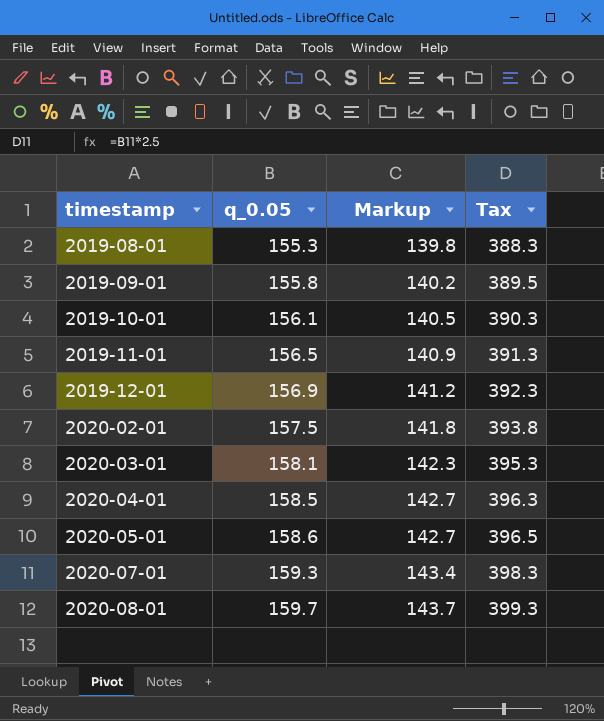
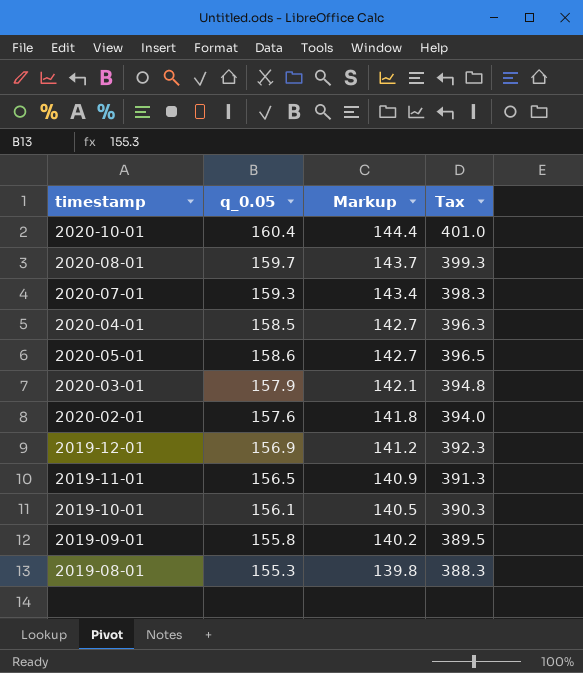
row order: timestamp ascending -> Markup descending
row 2020-10-01: none -> 160.4 | 144.4 | 401.0
2020-03-01 | q_0.05: 158.1 -> 157.9
2020-03-01 | Markup: 142.3 -> 142.1
2020-03-01 | Tax: 395.3 -> 394.8
2020-02-01 | q_0.05: 157.5 -> 157.6
2020-02-01 | Tax: 393.8 -> 394.0

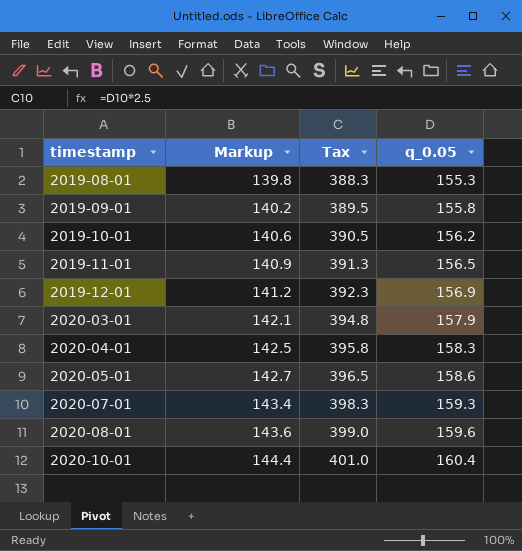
row order: Markup descending -> timestamp ascending
column q_0.05 | position: 2 -> 4
row 2020-02-01: 157.6 | 141.8 | 394.0 -> none
2019-10-01 | Markup: 140.5 -> 140.6
2019-10-01 | Tax: 390.3 -> 390.5
2019-10-01 | q_0.05: 156.1 -> 156.2
2020-04-01 | Markup: 142.7 -> 142.5
2020-04-01 | Tax: 396.3 -> 395.8
2020-04-01 | q_0.05: 158.5 -> 158.3
2020-08-01 | Markup: 143.7 -> 143.6
2020-08-01 | Tax: 399.3 -> 399.0
2020-08-01 | q_0.05: 159.7 -> 159.6

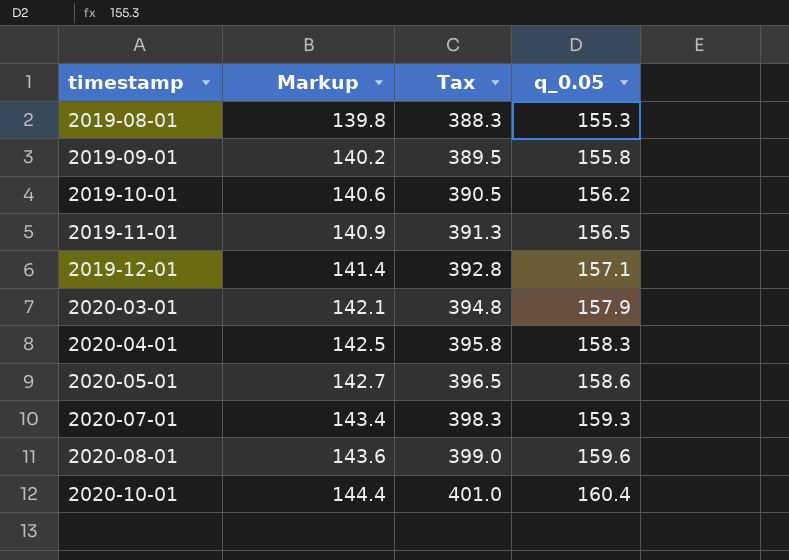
2019-12-01 | Markup: 141.2 -> 141.4
2019-12-01 | Tax: 392.3 -> 392.8
2019-12-01 | q_0.05: 156.9 -> 157.1

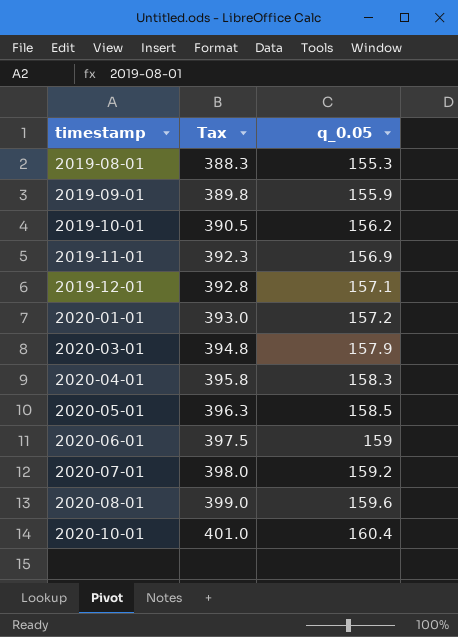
column Markup | formula: [q_0.05] * 0.9 -> none
2019-09-01 | Tax: 389.5 -> 389.8
2019-09-01 | q_0.05: 155.8 -> 155.9
2019-11-01 | Tax: 391.3 -> 392.3
2019-11-01 | q_0.05: 156.5 -> 156.9
row 2020-01-01: none -> 393.0 | 157.2
2020-05-01 | Tax: 396.5 -> 396.3
2020-05-01 | q_0.05: 158.6 -> 158.5
row 2020-06-01: none -> 397.5 | 159
2020-07-01 | Tax: 398.3 -> 398.0
2020-07-01 | q_0.05: 159.3 -> 159.2

